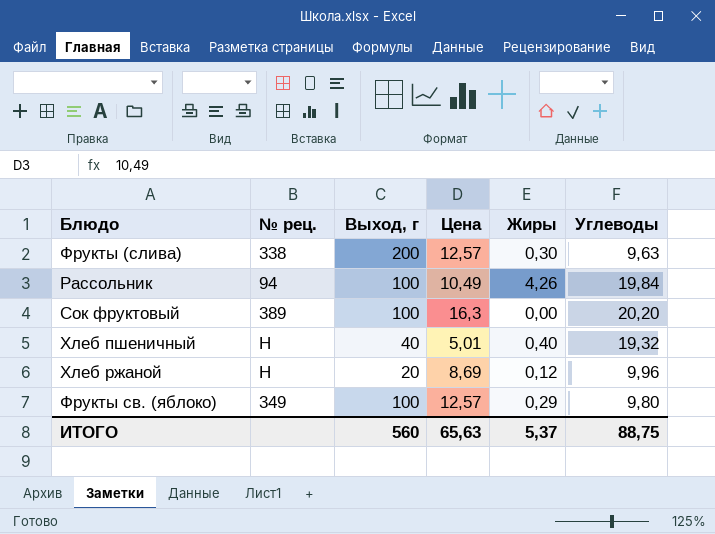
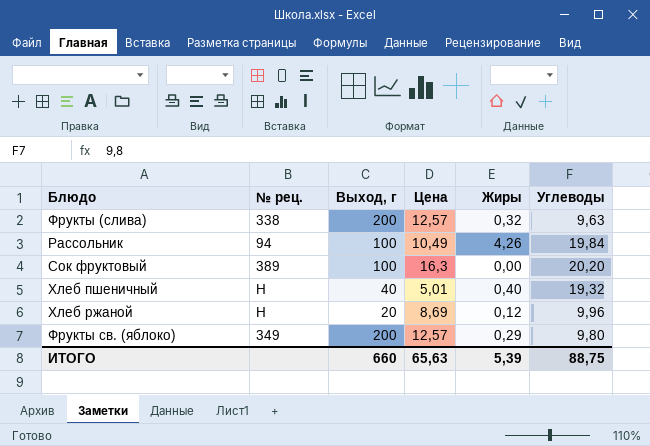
Фрукты (слива) | Жиры: 0,30 -> 0,32
Фрукты св. (яблоко) | Выход, г: 100 -> 200
ИТОГО | Выход, г: 560 -> 660
ИТОГО | Жиры: 5,37 -> 5,39

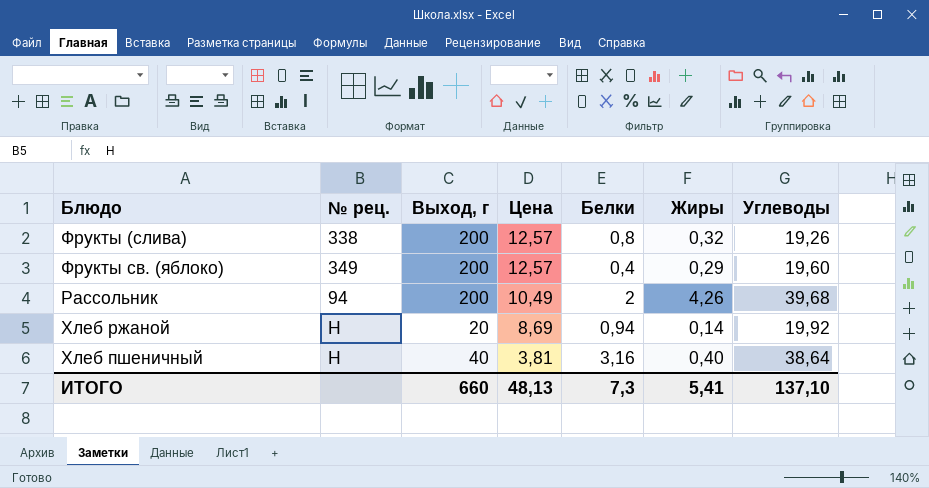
row order: none -> Цена descending
column Белки | position: none -> 5
row Сок фруктовый: 389 | 100 | 16,3 | 0,00 | 20,20 -> none
Фрукты (слива) | Углеводы: 9,63 -> 19,26
Фрукты св. (яблоко) | Углеводы: 9,80 -> 19,60
Рассольник | Выход, г: 100 -> 200
Рассольник | Углеводы: 19,84 -> 39,68
Хлеб ржаной | Жиры: 0,12 -> 0,14
Хлеб ржаной | Углеводы: 9,96 -> 19,92
Хлеб пшеничный | Цена: 5,01 -> 3,81
Хлеб пшеничный | Углеводы: 19,32 -> 38,64
ИТОГО | Цена: 65,63 -> 48,13
ИТОГО | Жиры: 5,39 -> 5,41
ИТОГО | Углеводы: 88,75 -> 137,10

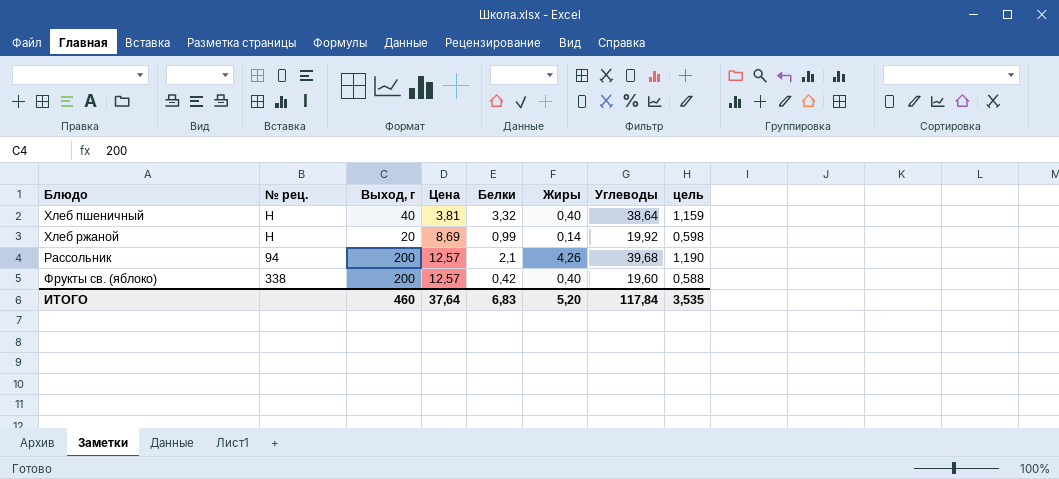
row order: Цена descending -> Цена ascending
column цель | formula: none -> [Углеводы] * 0,03
row Фрукты (слива): 338 | 200 | 12,57 | 0,8 | 0,32 | 19,26 -> none
Хлеб пшеничный | Белки: 3,16 -> 3,32
Хлеб ржаной | Белки: 0,94 -> 0,99
Рассольник | Цена: 10,49 -> 12,57
Рассольник | Белки: 2 -> 2,1
Фрукты св. (яблоко) | № рец.: 349 -> 338
Фрукты св. (яблоко) | Белки: 0,4 -> 0,42
Фрукты св. (яблоко) | Жиры: 0,29 -> 0,40
ИТОГО | Выход, г: 660 -> 460
ИТОГО | Цена: 48,13 -> 37,64
ИТОГО | Белки: 7,3 -> 6,83
ИТОГО | Жиры: 5,41 -> 5,20
ИТОГО | Углеводы: 137,10 -> 117,84

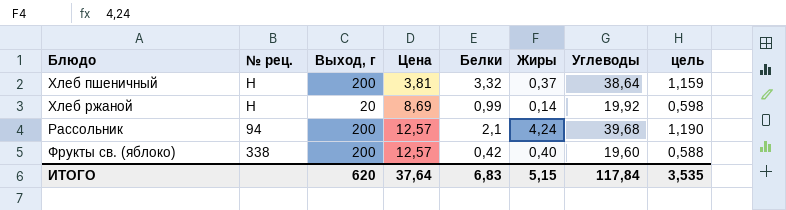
Хлеб пшеничный | Выход, г: 40 -> 200
Хлеб пшеничный | Жиры: 0,40 -> 0,37
Рассольник | Жиры: 4,26 -> 4,24
ИТОГО | Выход, г: 460 -> 620
ИТОГО | Жиры: 5,20 -> 5,15

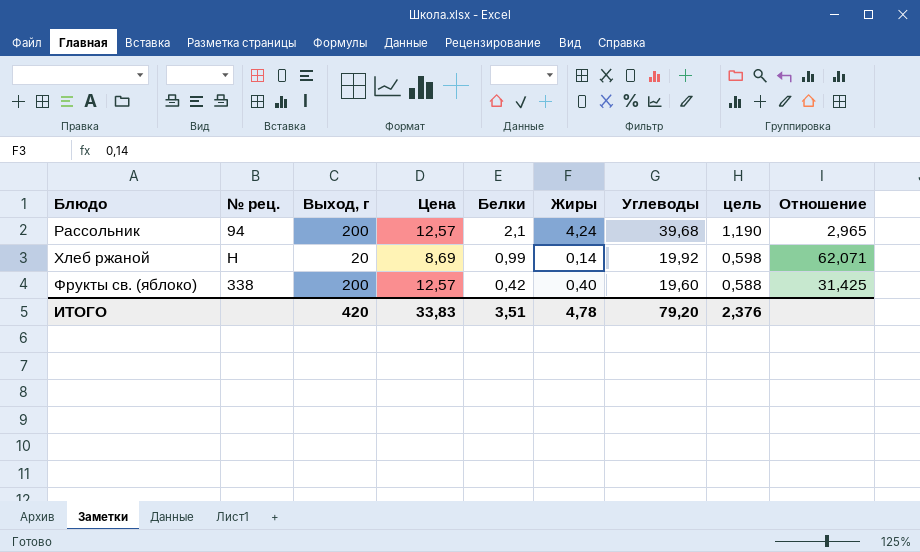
row order: Цена ascending -> Белки descending
column Отношение | formula: none -> [Цена] / [Жиры]
row Хлеб пшеничный: Н | 200 | 3,81 | 3,32 | 0,37 | 38,64 | 1,159 -> none
ИТОГО | Выход, г: 620 -> 420
ИТОГО | Цена: 37,64 -> 33,83
ИТОГО | Белки: 6,83 -> 3,51
ИТОГО | Жиры: 5,15 -> 4,78
ИТОГО | Углеводы: 117,84 -> 79,20
ИТОГО | цель: 3,535 -> 2,376

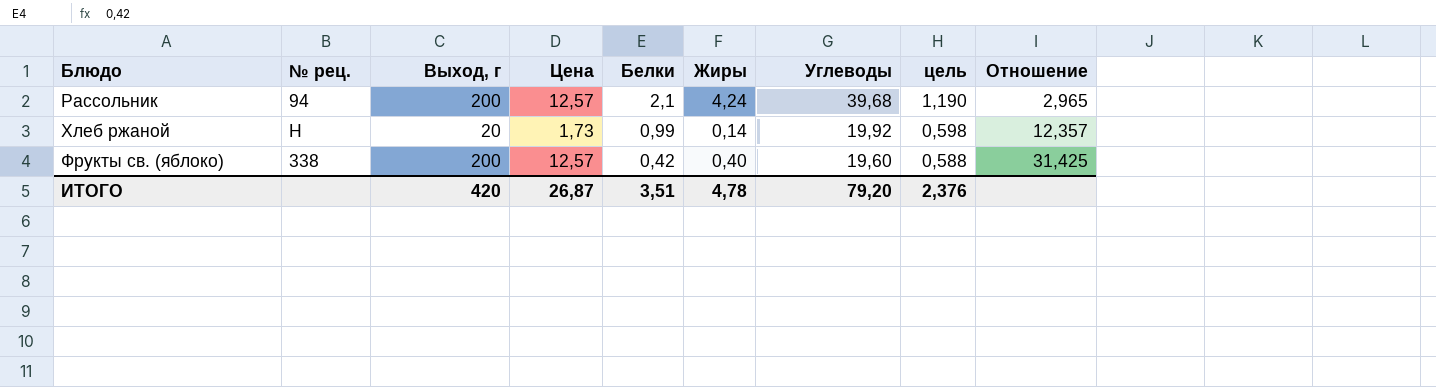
Хлеб ржаной | Цена: 8,69 -> 1,73
Хлеб ржаной | Отношение: 62,071 -> 12,357
ИТОГО | Цена: 33,83 -> 26,87

